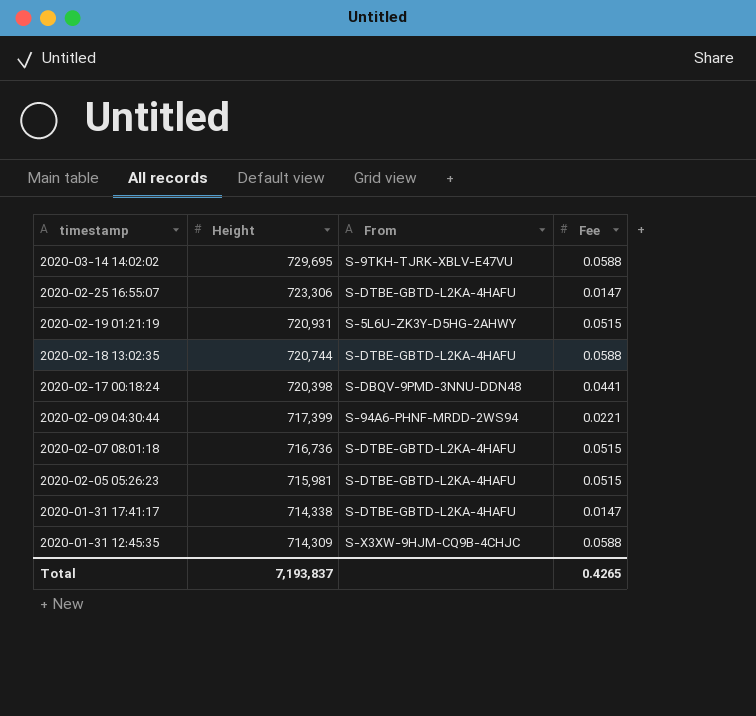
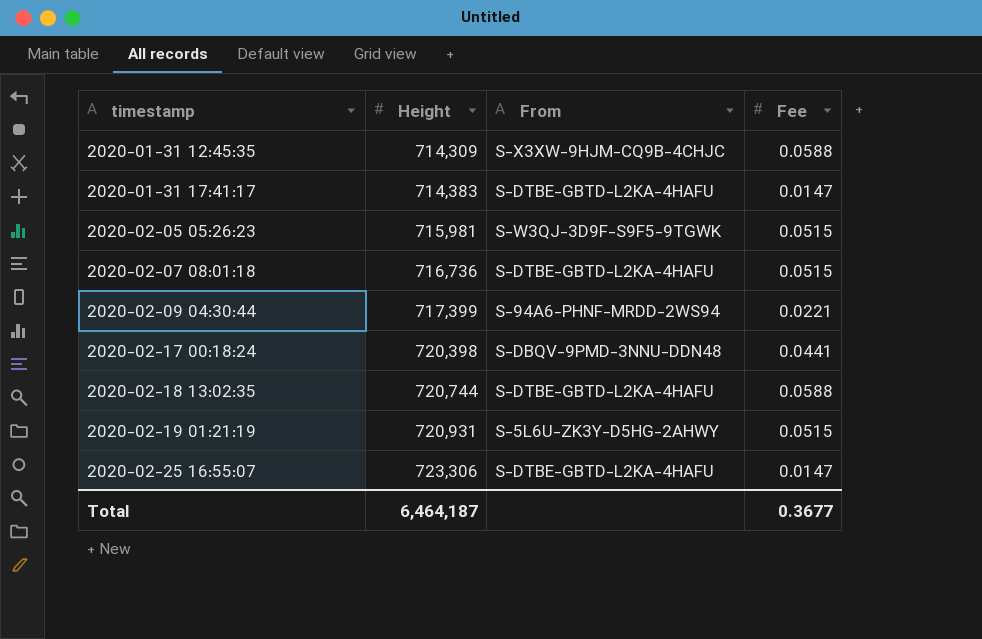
row order: timestamp descending -> timestamp ascending
row 2020-03-14 14:02:02: 729,695 | S-9TKH-TJRK-XBLV-E47VU | 0.0588 -> none
2020-01-31 17:41:17 | Height: 714,338 -> 714,383
2020-02-05 05:26:23 | From: S-DTBE-GBTD-L2KA-4HAFU -> S-W3QJ-3D9F-S9F5-9TGWK
Total | Height: 7,193,837 -> 6,464,187
Total | Fee: 0.4265 -> 0.3677

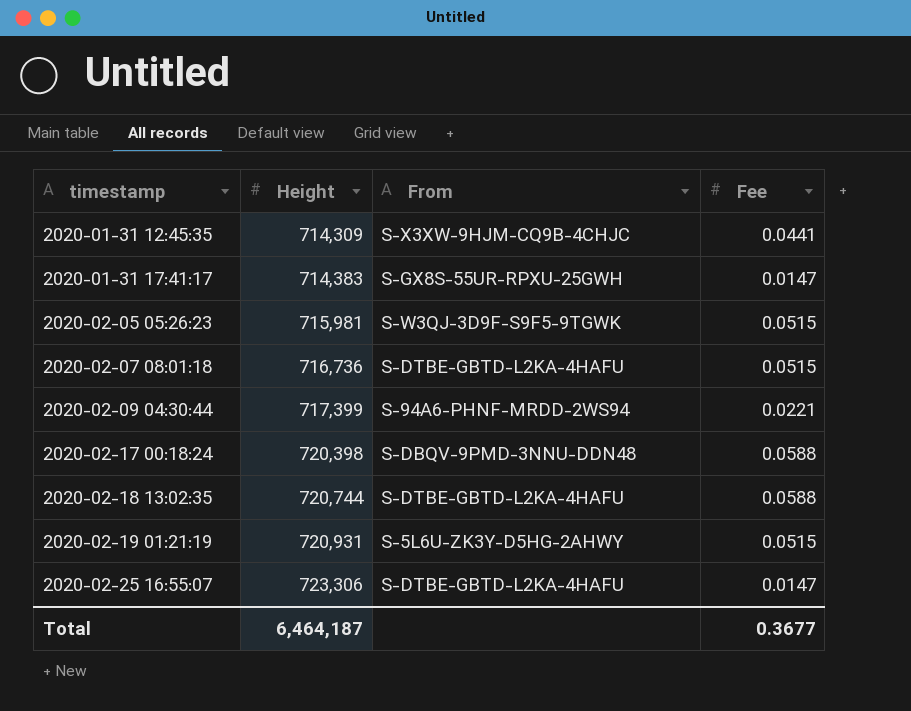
2020-01-31 12:45:35 | Fee: 0.0588 -> 0.0441
2020-01-31 17:41:17 | From: S-DTBE-GBTD-L2KA-4HAFU -> S-GX8S-55UR-RPXU-25GWH
2020-02-17 00:18:24 | Fee: 0.0441 -> 0.0588

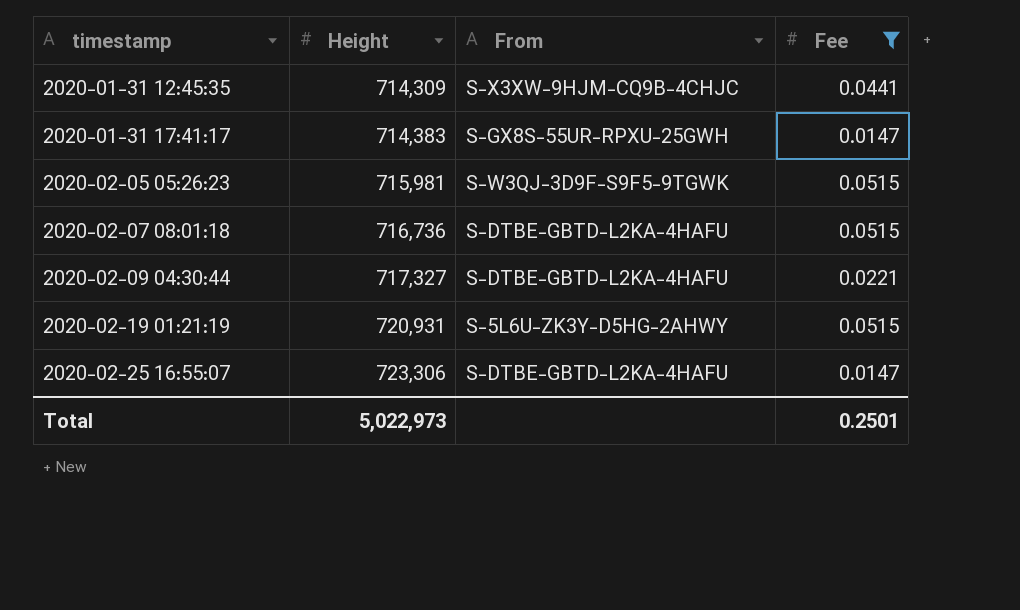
filter: none -> Fee != 0.0588
2020-02-09 04:30:44 | Height: 717,399 -> 717,327
2020-02-09 04:30:44 | From: S-94A6-PHNF-MRDD-2WS94 -> S-DTBE-GBTD-L2KA-4HAFU
Total | Height: 6,464,187 -> 5,022,973
Total | Fee: 0.3677 -> 0.2501

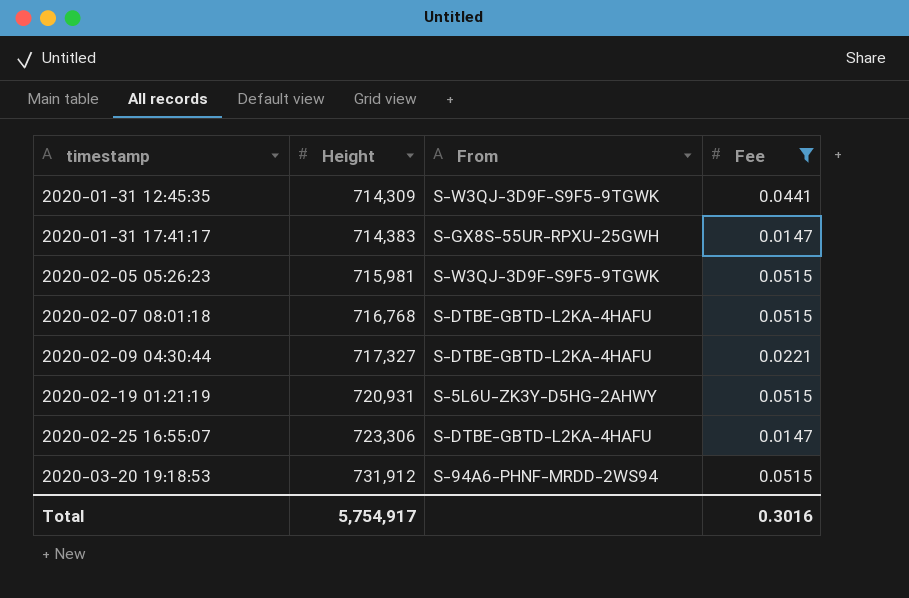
2020-01-31 12:45:35 | From: S-X3XW-9HJM-CQ9B-4CHJC -> S-W3QJ-3D9F-S9F5-9TGWK
2020-02-07 08:01:18 | Height: 716,736 -> 716,768
row 2020-03-20 19:18:53: none -> 731,912 | S-94A6-PHNF-MRDD-2WS94 | 0.0515
Total | Height: 5,022,973 -> 5,754,917
Total | Fee: 0.2501 -> 0.3016

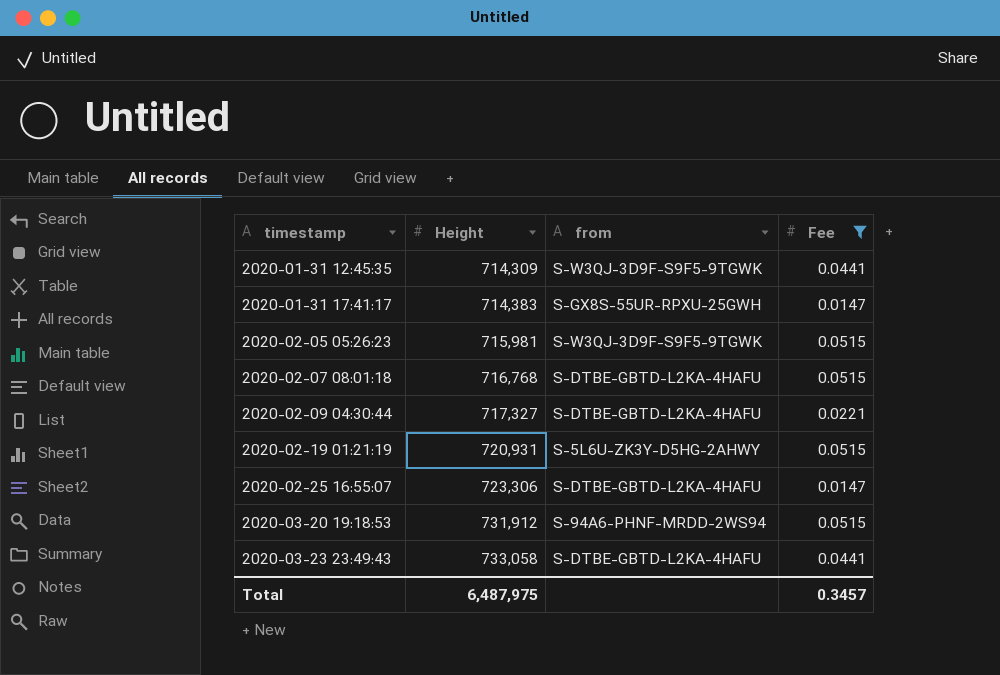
column name: From -> from
row 2020-03-23 23:49:43: none -> 733,058 | S-DTBE-GBTD-L2KA-4HAFU | 0.0441
Total | Height: 5,754,917 -> 6,487,975
Total | Fee: 0.3016 -> 0.3457

